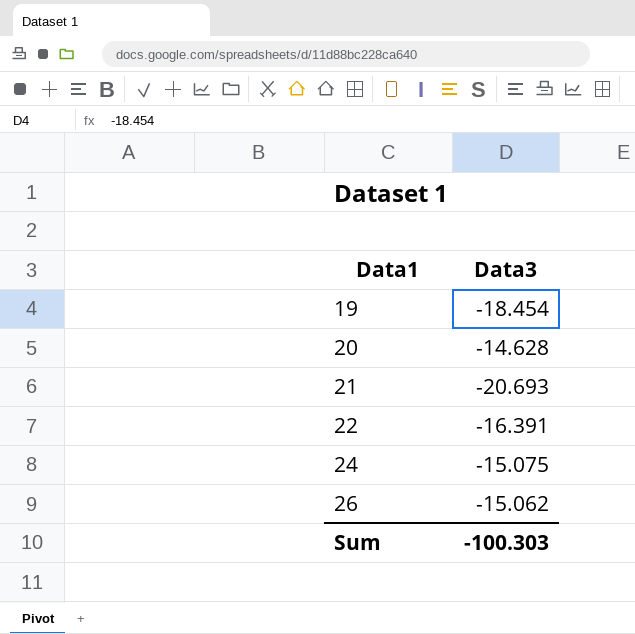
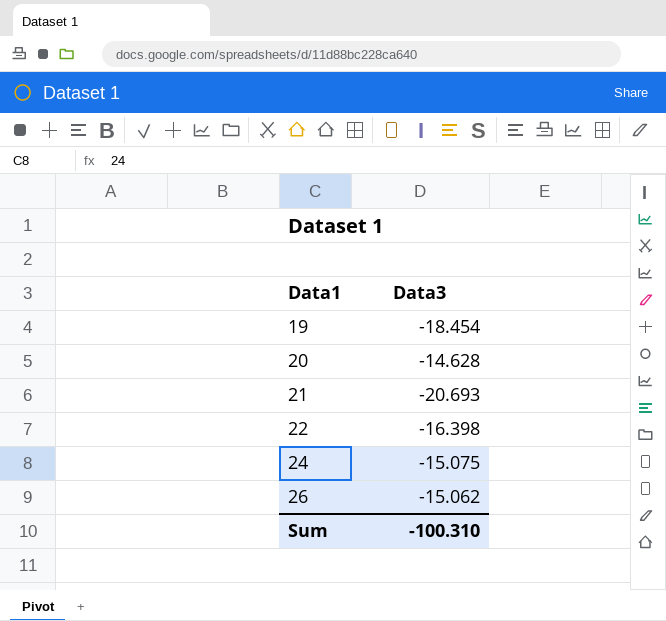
22 | Data3: -16.391 -> -16.398
Sum | Data3: -100.303 -> -100.310

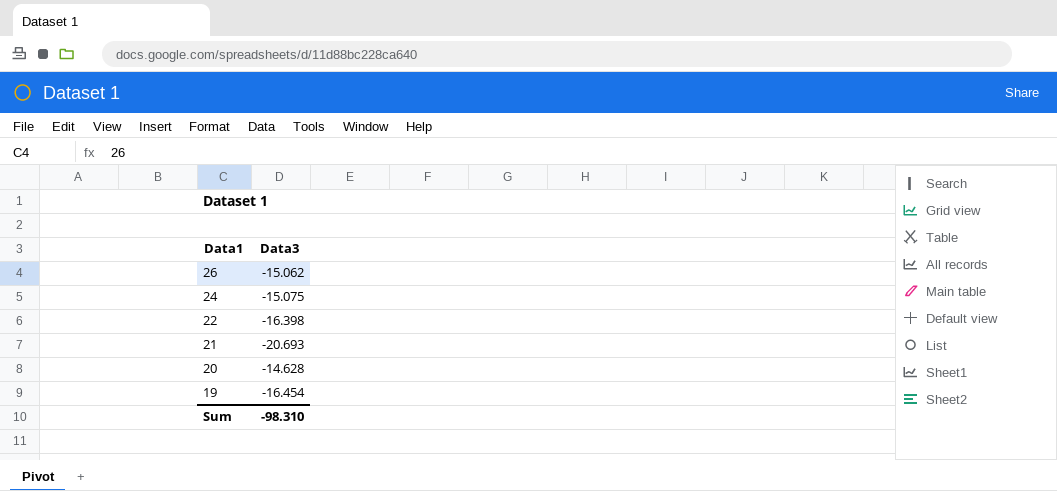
row order: Data1 ascending -> Data1 descending
19 | Data3: -18.454 -> -16.454
Sum | Data3: -100.310 -> -98.310

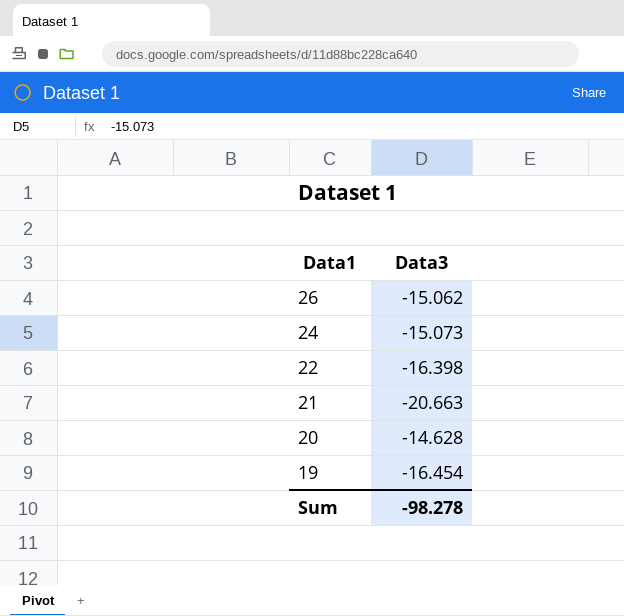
24 | Data3: -15.075 -> -15.073
21 | Data3: -20.693 -> -20.663
Sum | Data3: -98.310 -> -98.278

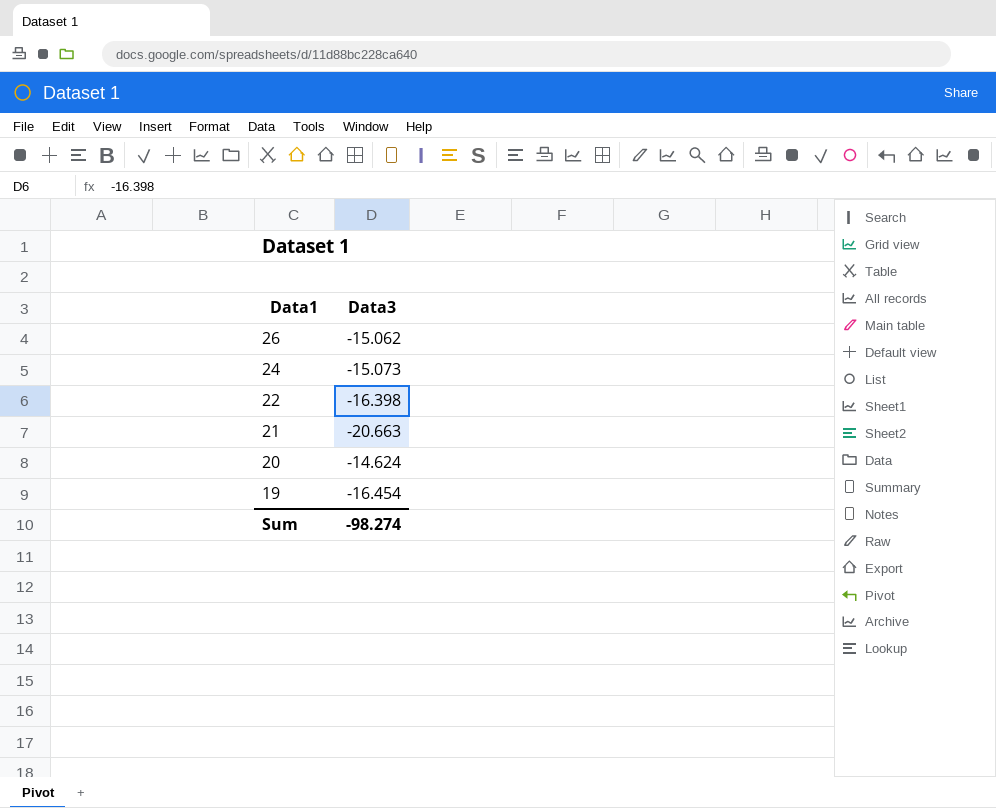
20 | Data3: -14.628 -> -14.624
Sum | Data3: -98.278 -> -98.274

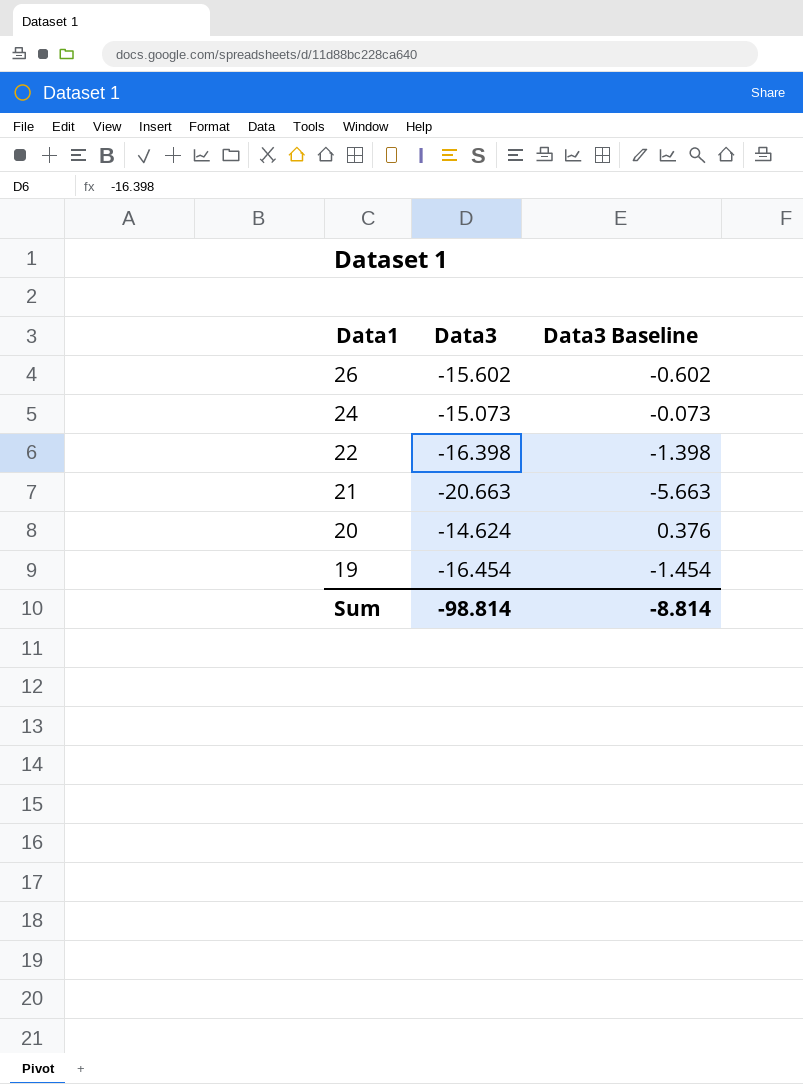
column Data3 Baseline | formula: none -> [Data3] + 15
26 | Data3: -15.062 -> -15.602
Sum | Data3: -98.274 -> -98.814

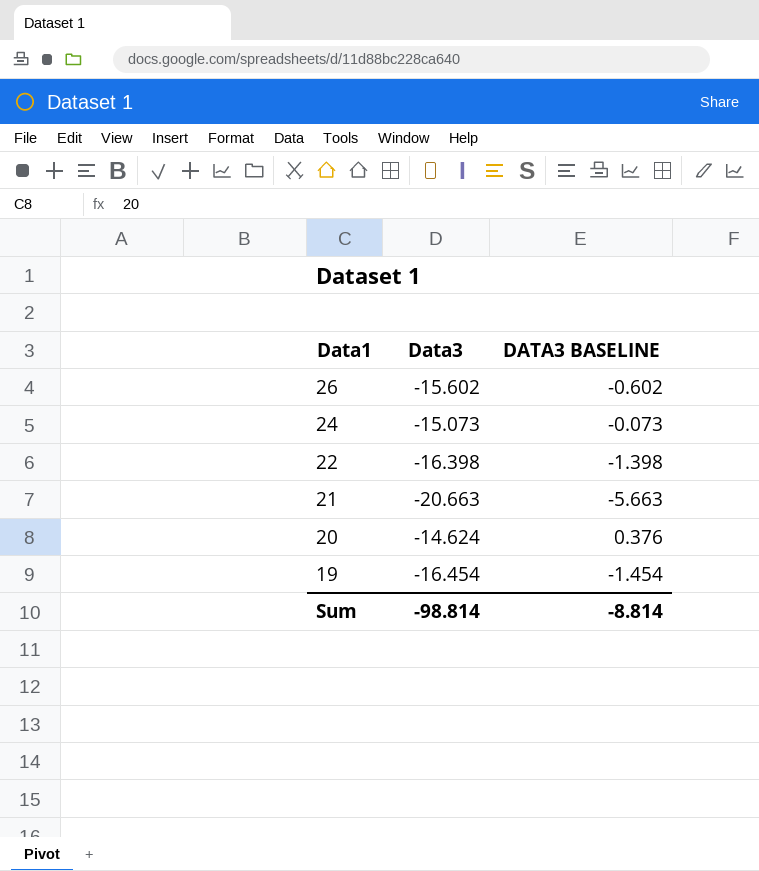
column name: Data3 Baseline -> DATA3 BASELINE

